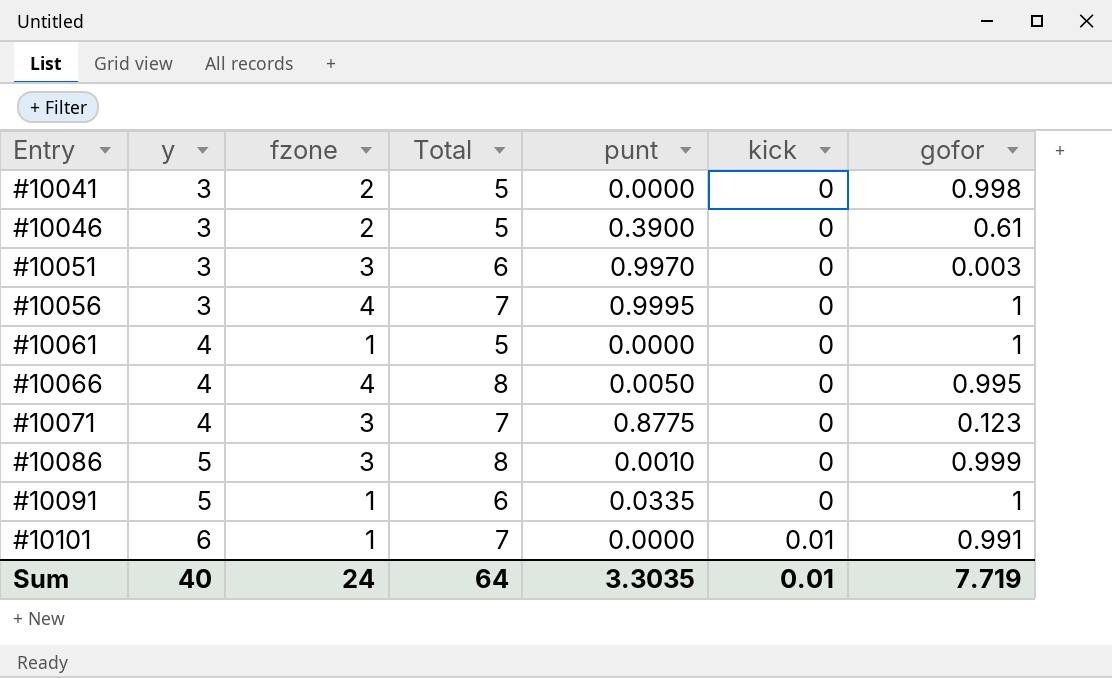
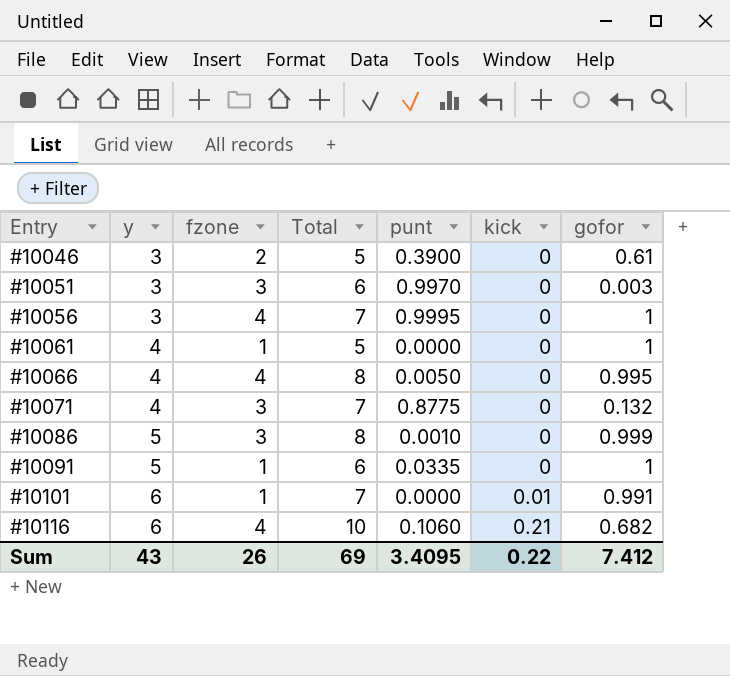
row #10041: 3 | 2 | 5 | 0.0000 | 0 | 0.998 -> none
#10071 | gofor: 0.123 -> 0.132
row #10116: none -> 6 | 4 | 10 | 0.1060 | 0.21 | 0.682
Sum | y: 40 -> 43
Sum | fzone: 24 -> 26
Sum | Total: 64 -> 69
Sum | punt: 3.3035 -> 3.4095
Sum | kick: 0.01 -> 0.22
Sum | gofor: 7.719 -> 7.412

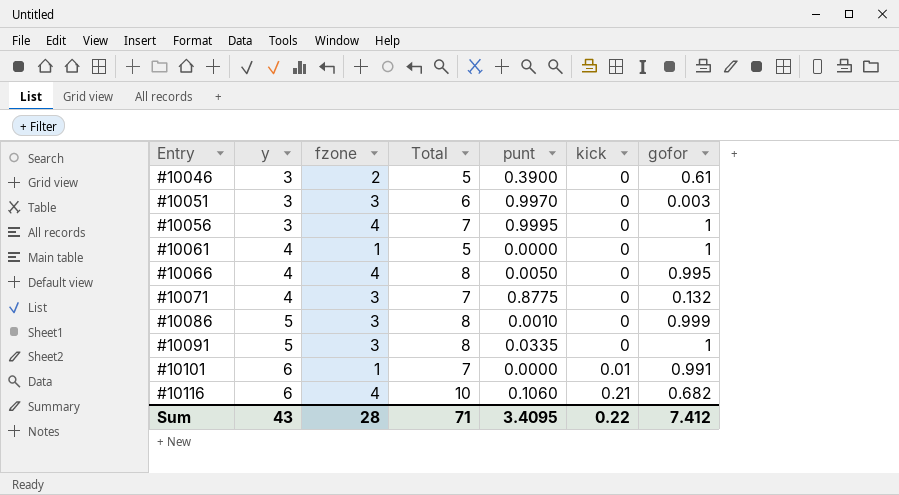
#10091 | fzone: 1 -> 3
#10091 | Total: 6 -> 8
Sum | fzone: 26 -> 28
Sum | Total: 69 -> 71

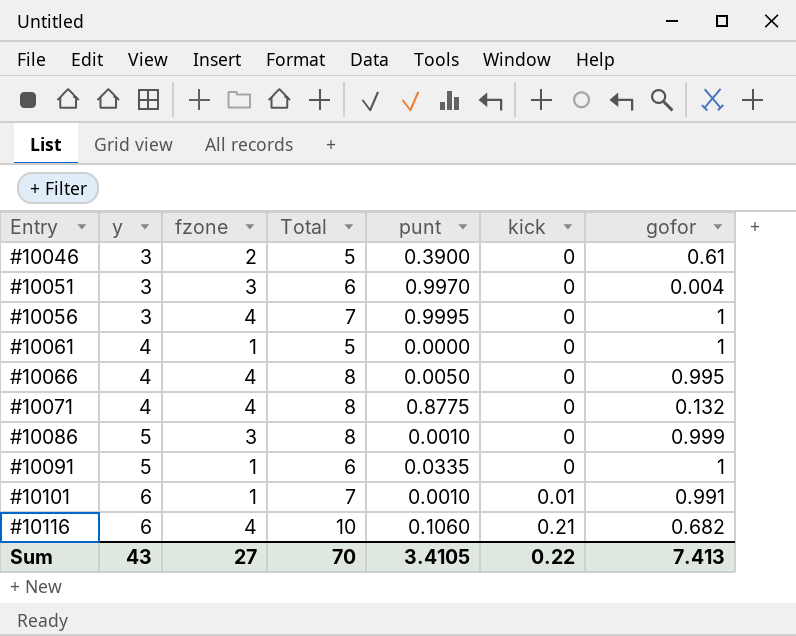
#10051 | gofor: 0.003 -> 0.004
#10071 | fzone: 3 -> 4
#10071 | Total: 7 -> 8
#10091 | fzone: 3 -> 1
#10091 | Total: 8 -> 6
#10101 | punt: 0.0000 -> 0.0010
Sum | fzone: 28 -> 27
Sum | Total: 71 -> 70
Sum | punt: 3.4095 -> 3.4105
Sum | gofor: 7.412 -> 7.413

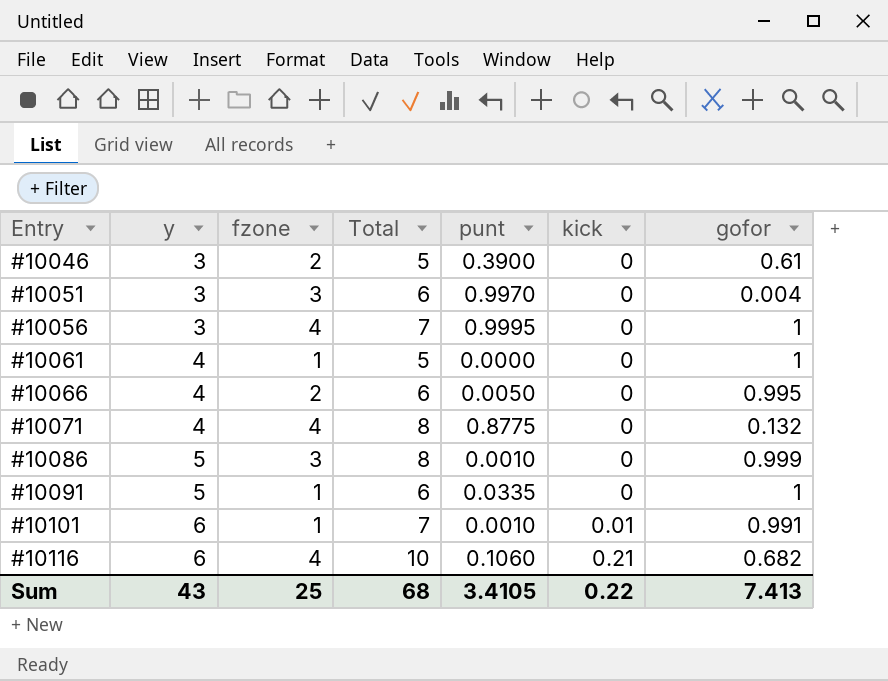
#10066 | fzone: 4 -> 2
#10066 | Total: 8 -> 6
Sum | fzone: 27 -> 25
Sum | Total: 70 -> 68

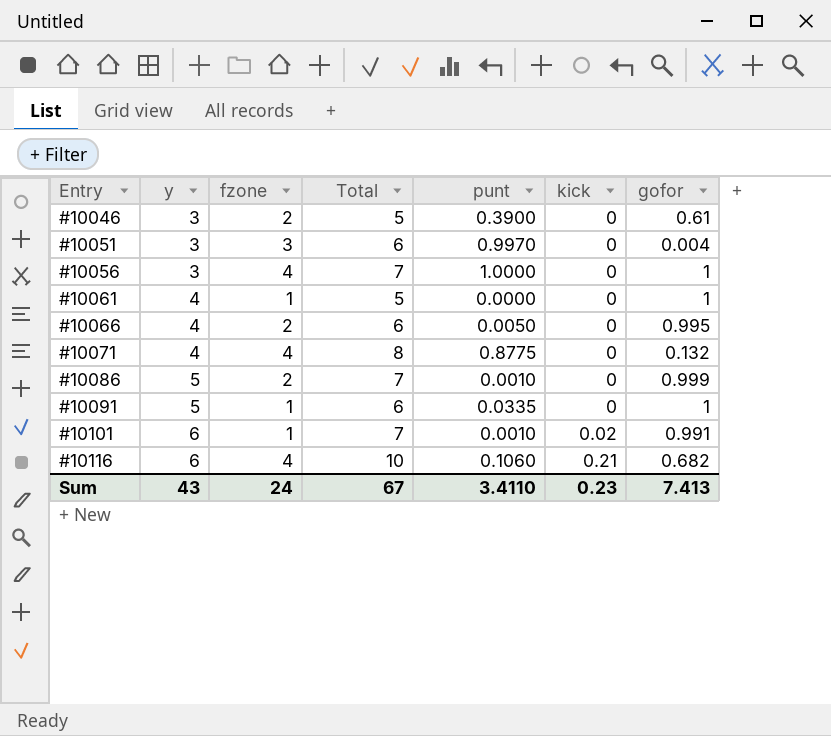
#10056 | punt: 0.9995 -> 1.0000
#10086 | fzone: 3 -> 2
#10086 | Total: 8 -> 7
#10101 | kick: 0.01 -> 0.02
Sum | fzone: 25 -> 24
Sum | Total: 68 -> 67
Sum | punt: 3.4105 -> 3.4110
Sum | kick: 0.22 -> 0.23

